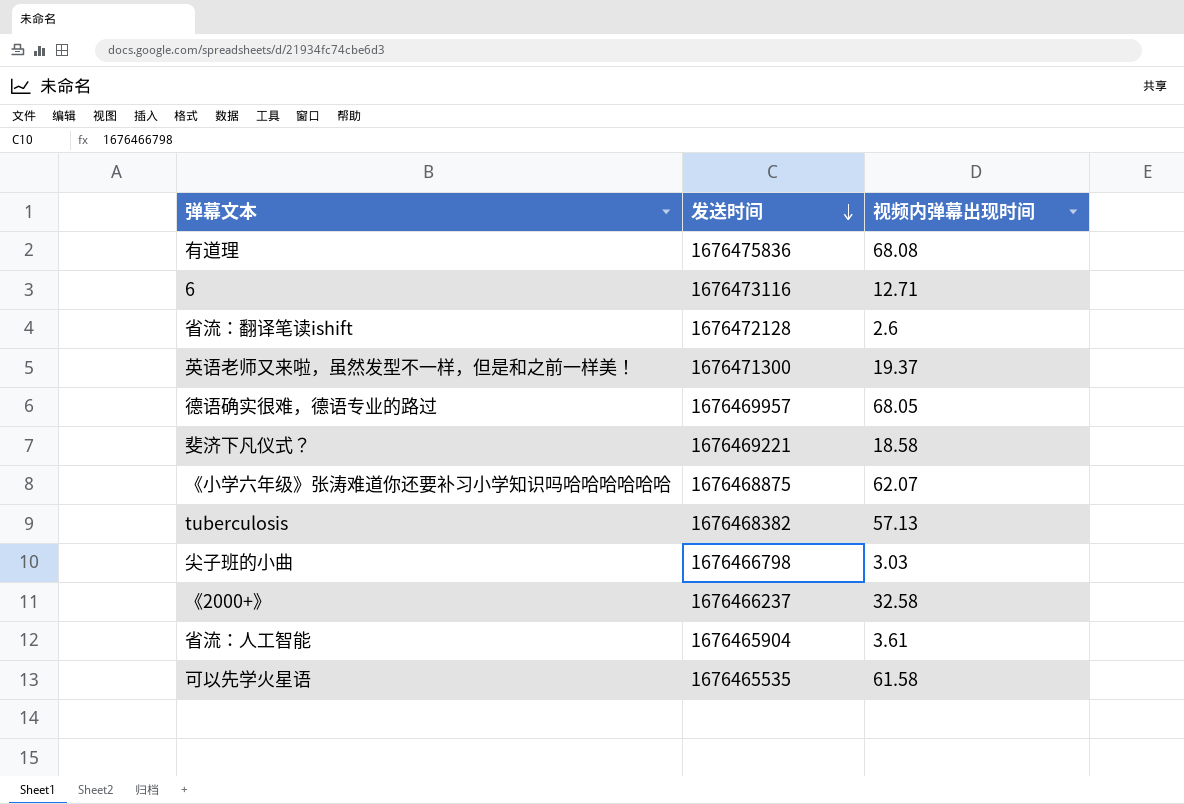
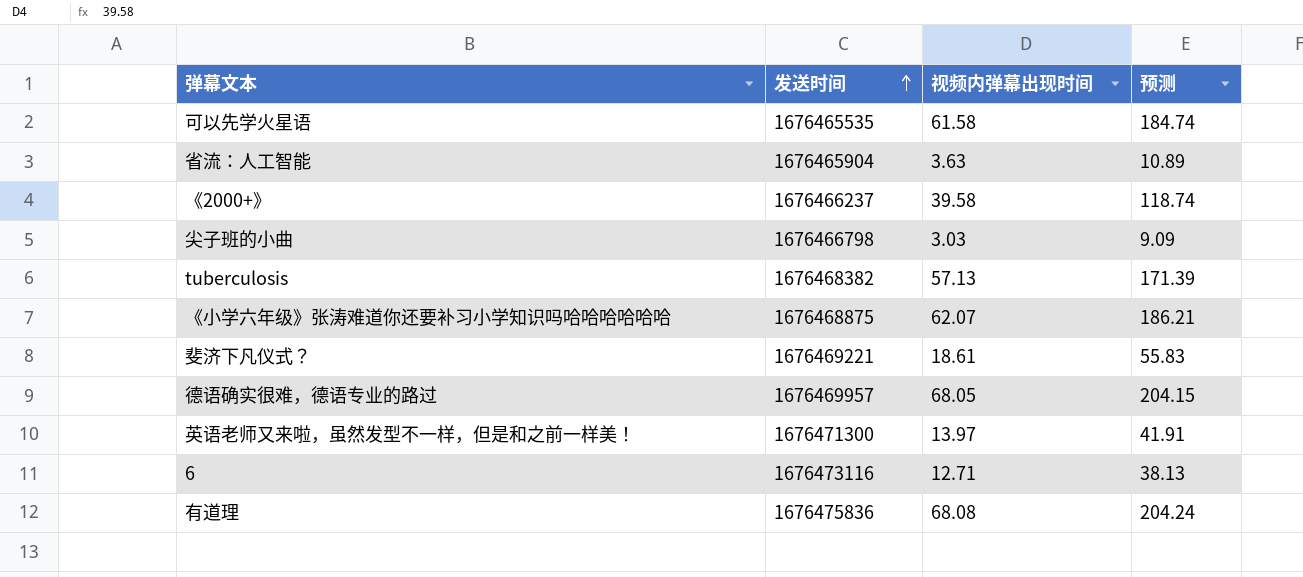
row order: 发送时间 descending -> 发送时间 ascending
column 预测 | formula: none -> [视频内弹幕出现时间] * 3
row 省流：翻译笔读ishift: 1676472128 | 2.6 -> none
省流：人工智能 | 视频内弹幕出现时间: 3.61 -> 3.63
《2000+》 | 视频内弹幕出现时间: 32.58 -> 39.58
斐济下凡仪式？ | 视频内弹幕出现时间: 18.58 -> 18.61
英语老师又来啦，虽然发型不一样，但是和之前一样美！ | 视频内弹幕出现时间: 19.37 -> 13.97

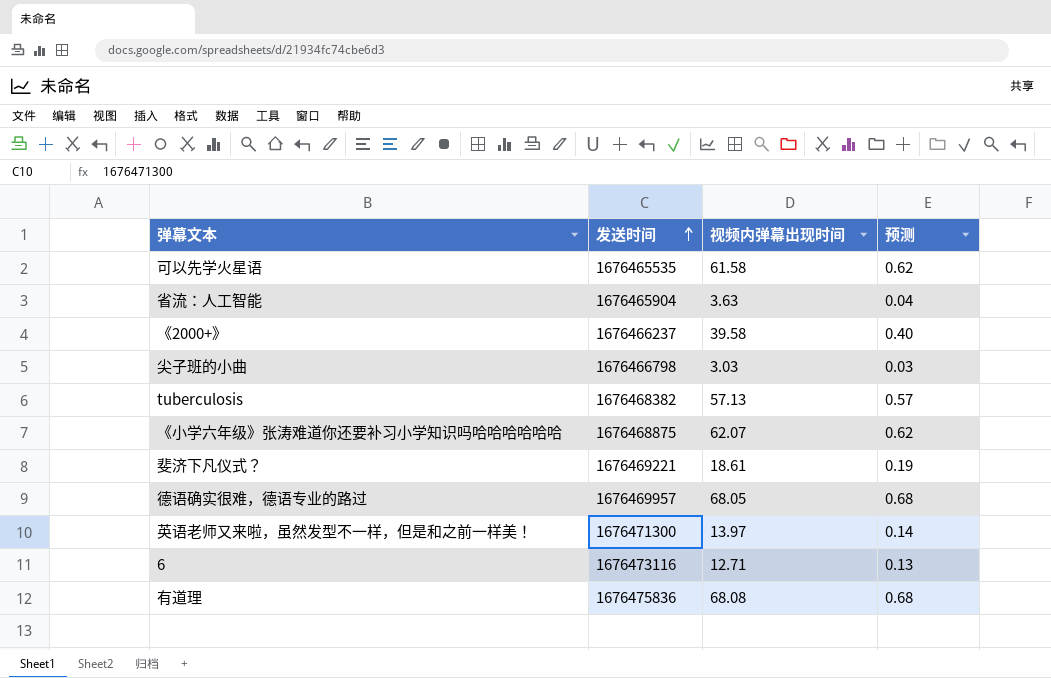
column 预测 | formula: [视频内弹幕出现时间] * 3 -> [视频内弹幕出现时间] * 0.01

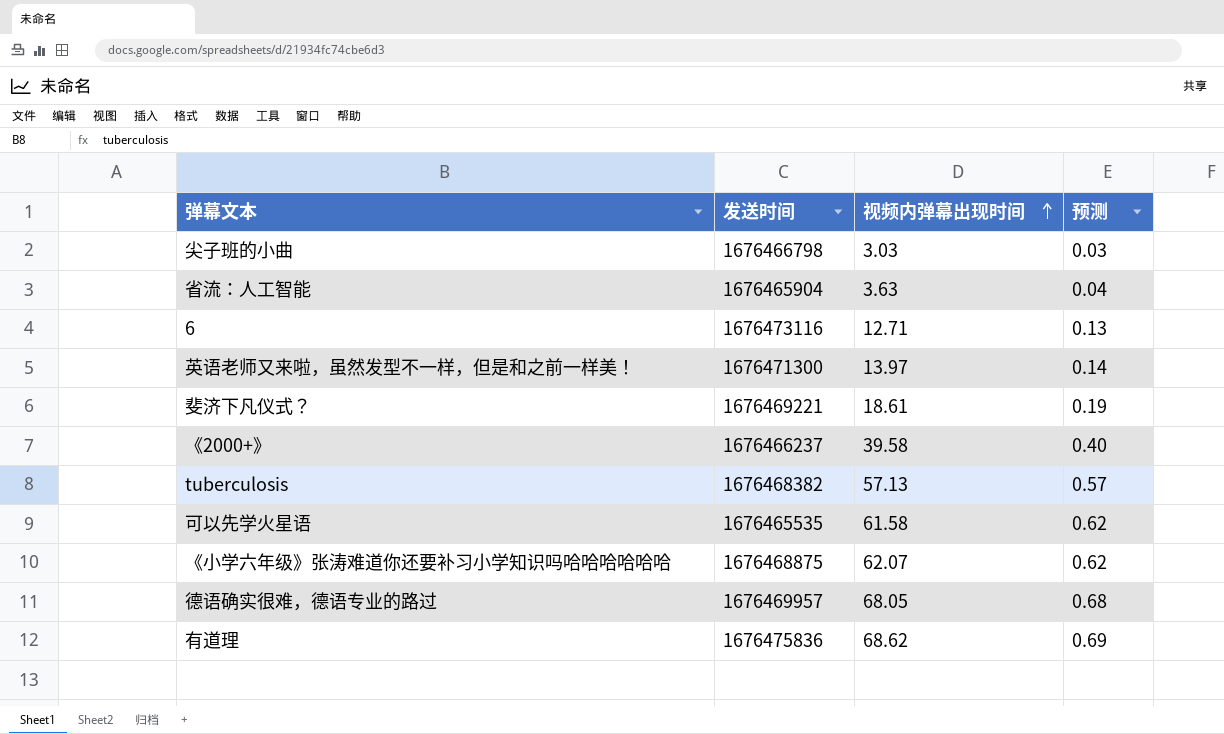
row order: 发送时间 ascending -> 视频内弹幕出现时间 ascending
有道理 | 视频内弹幕出现时间: 68.08 -> 68.62
有道理 | 预测: 0.68 -> 0.69

